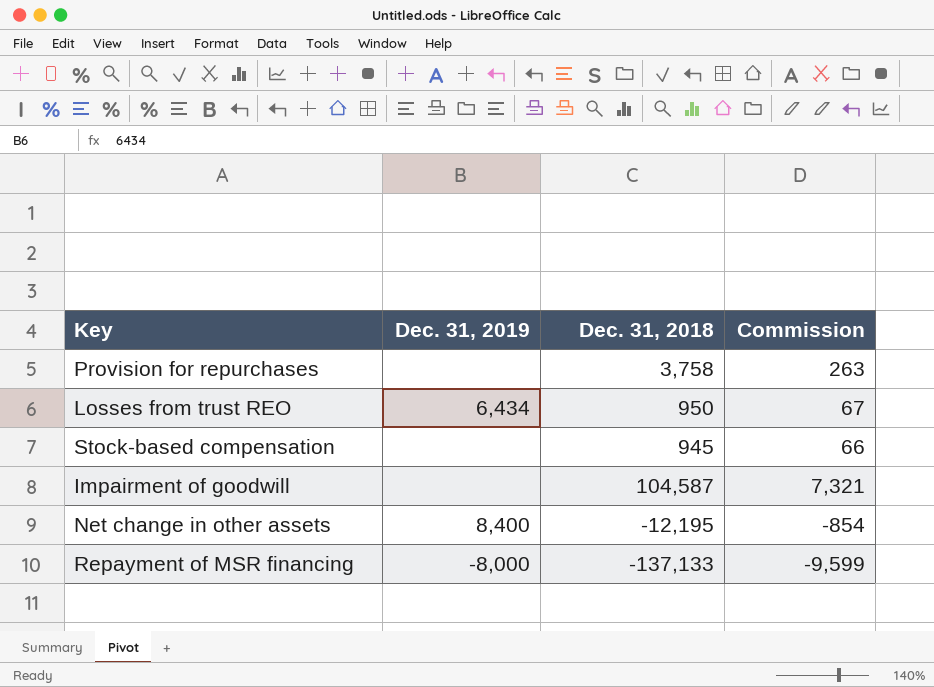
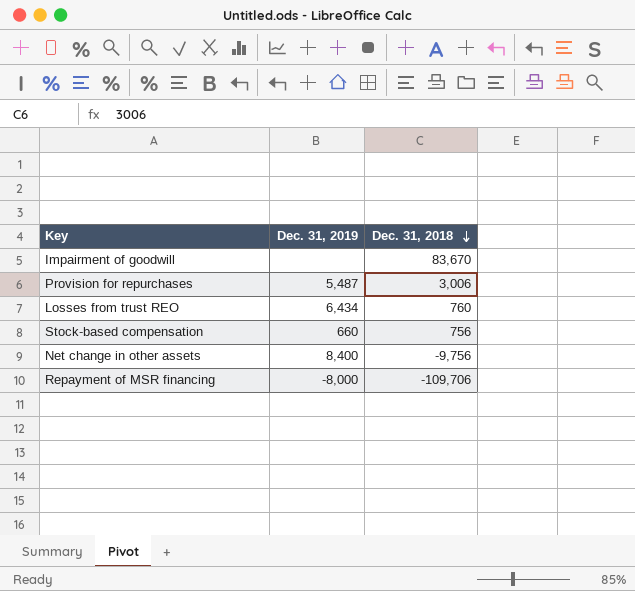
row order: none -> Dec. 31, 2018 descending
column Commission | formula: [Dec. 31, 2018] * 0.07 -> none
Impairment of goodwill | Dec. 31, 2018: 104,587 -> 83,670
Provision for repurchases | Dec. 31, 2019: none -> 5,487
Provision for repurchases | Dec. 31, 2018: 3,758 -> 3,006
Losses from trust REO | Dec. 31, 2018: 950 -> 760
Stock-based compensation | Dec. 31, 2019: none -> 660
Stock-based compensation | Dec. 31, 2018: 945 -> 756
Net change in other assets | Dec. 31, 2018: -12,195 -> -9,756
Repayment of MSR financing | Dec. 31, 2018: -137,133 -> -109,706

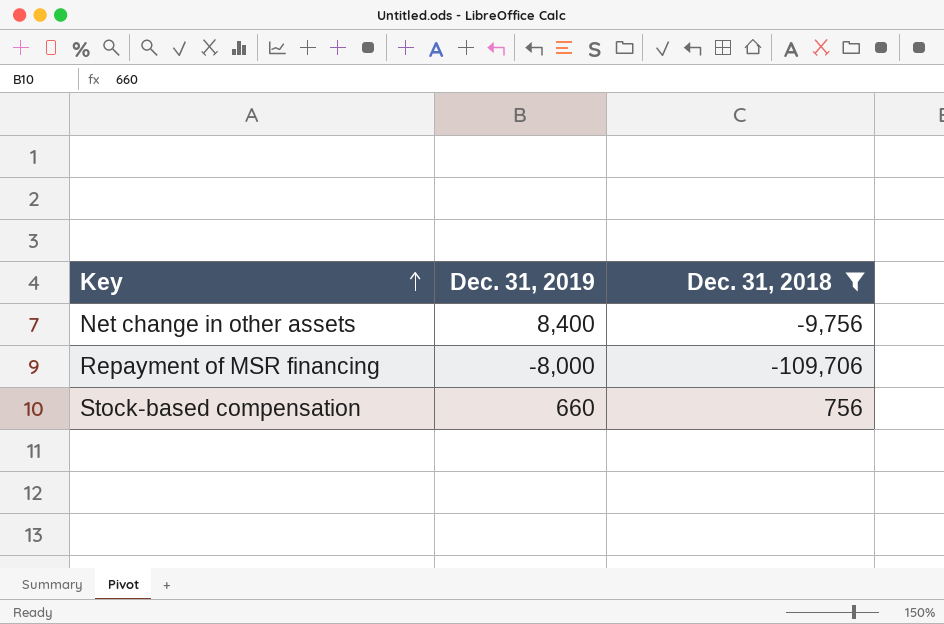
filter: none -> Dec. 31, 2018 <= 756
row order: Dec. 31, 2018 descending -> Key ascending

